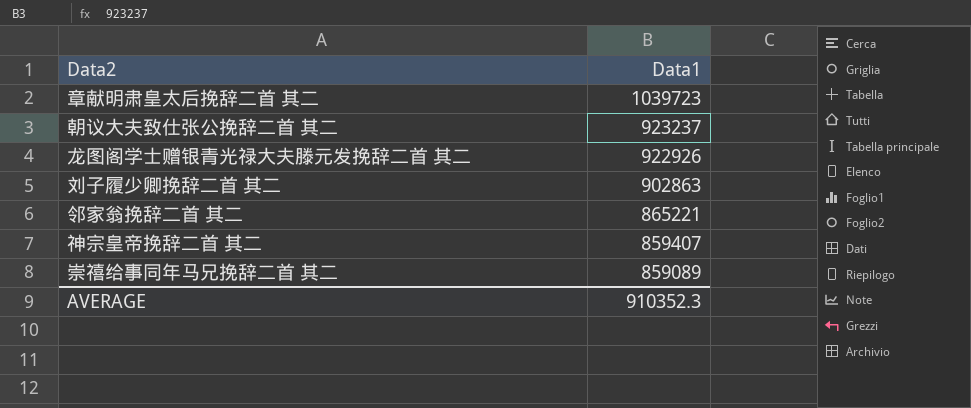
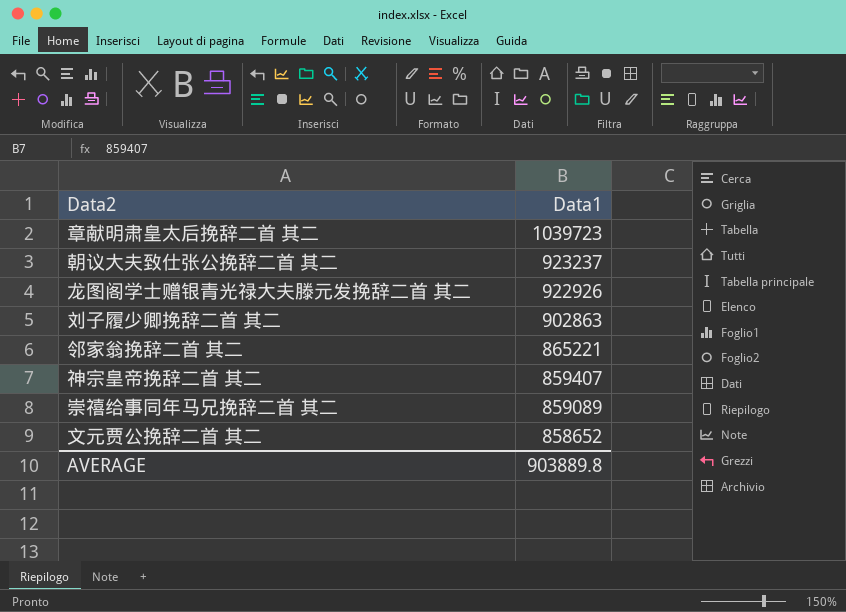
row 文元贾公挽辞二首 其二: none -> 858652
AVERAGE | Data1: 910352.3 -> 903889.8

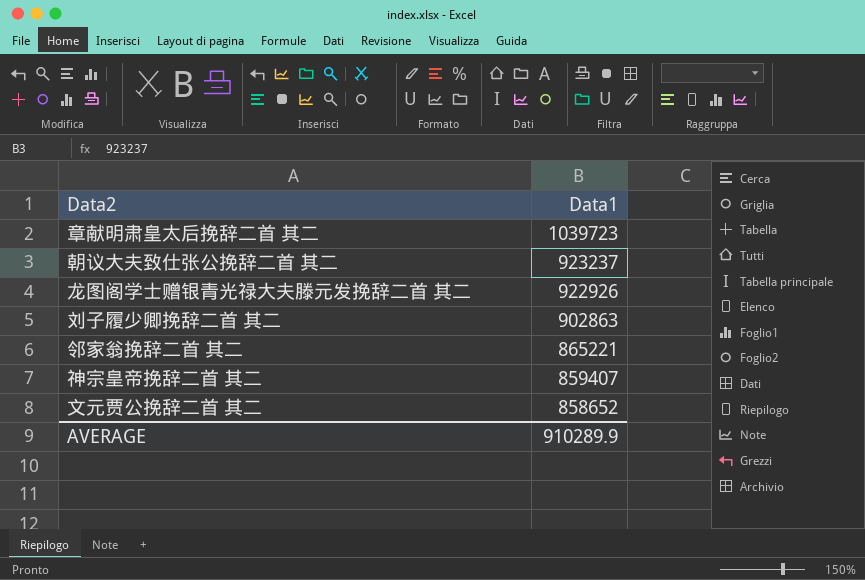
row 崇禧给事同年马兄挽辞二首 其二: 859089 -> none
AVERAGE | Data1: 903889.8 -> 910289.9

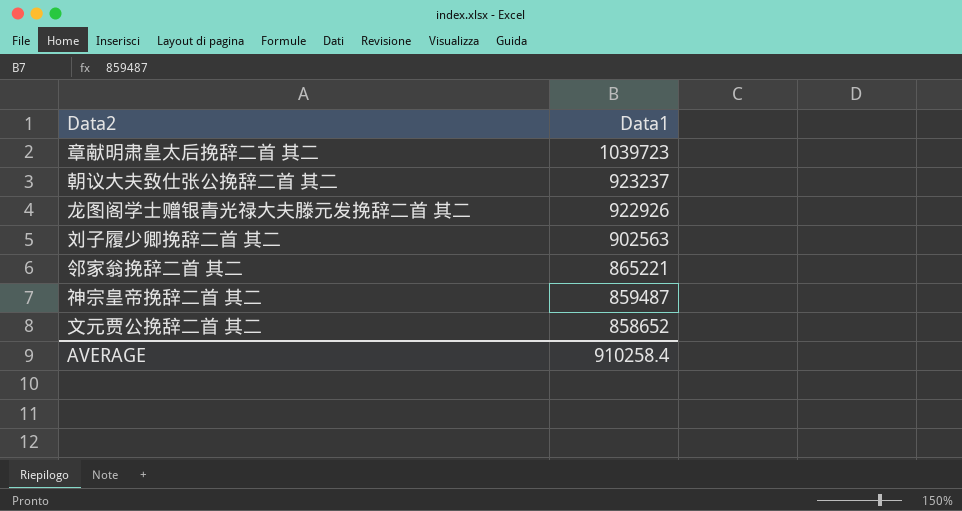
刘子履少卿挽辞二首 其二 | Data1: 902863 -> 902563
神宗皇帝挽辞二首 其二 | Data1: 859407 -> 859487
AVERAGE | Data1: 910289.9 -> 910258.4

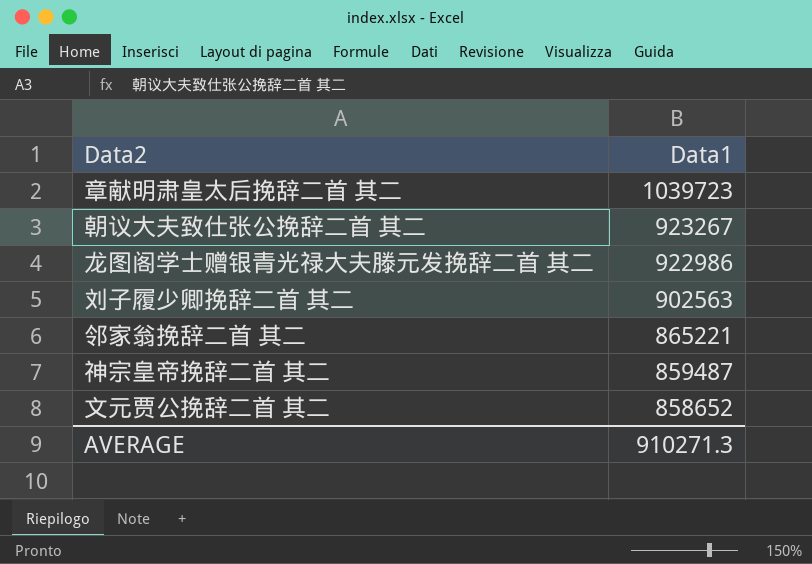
朝议大夫致仕张公挽辞二首 其二 | Data1: 923237 -> 923267
龙图阁学士赠银青光禄大夫滕元发挽辞二首 其二 | Data1: 922926 -> 922986
AVERAGE | Data1: 910258.4 -> 910271.3

